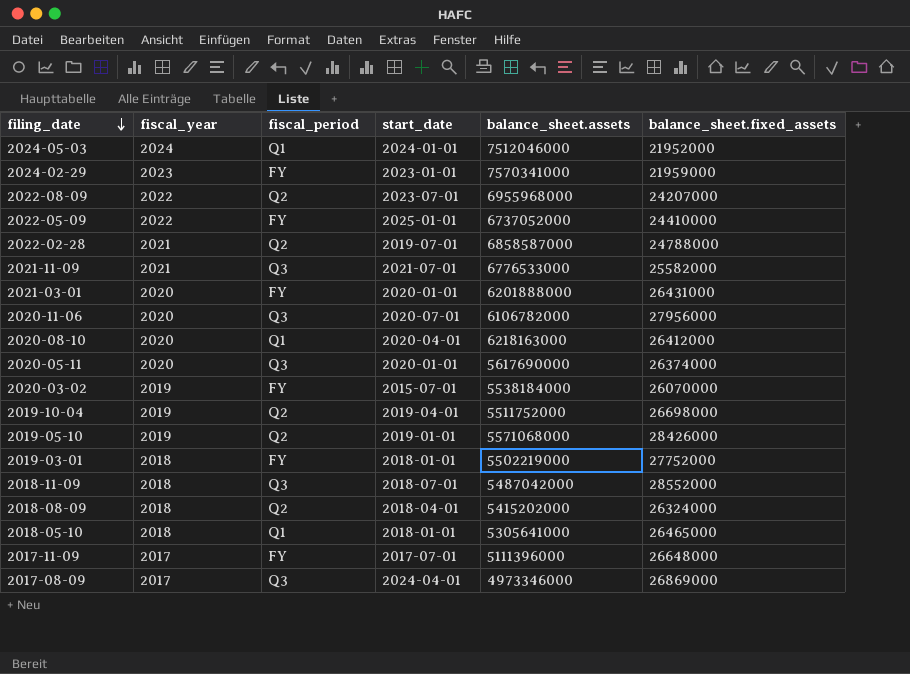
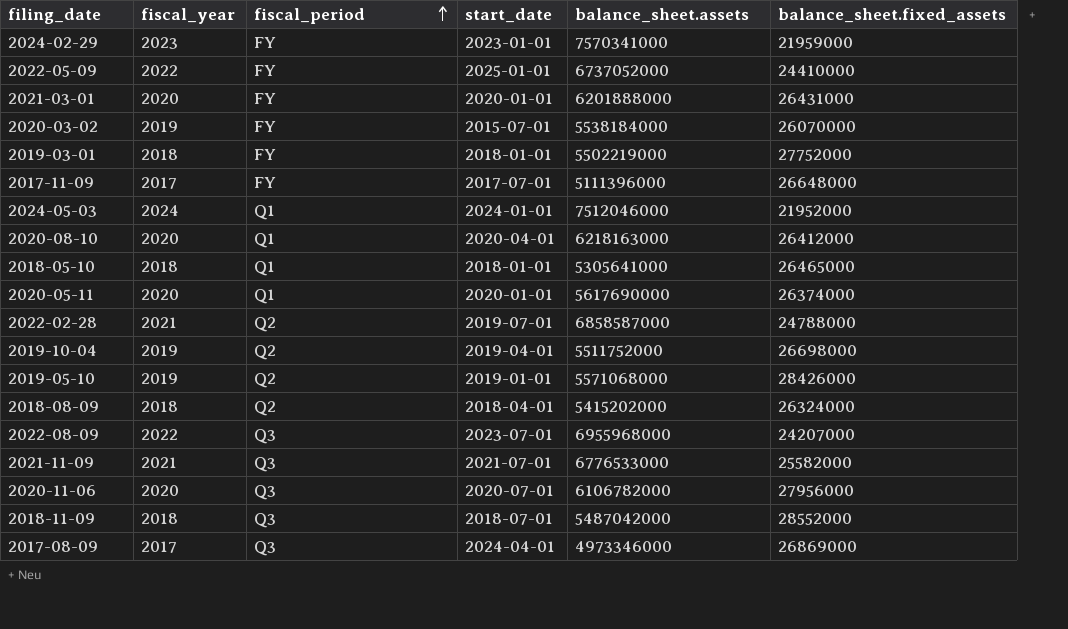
row order: filing_date descending -> fiscal_period ascending
2020-05-11 | fiscal_period: Q3 -> Q1
2022-08-09 | fiscal_period: Q2 -> Q3

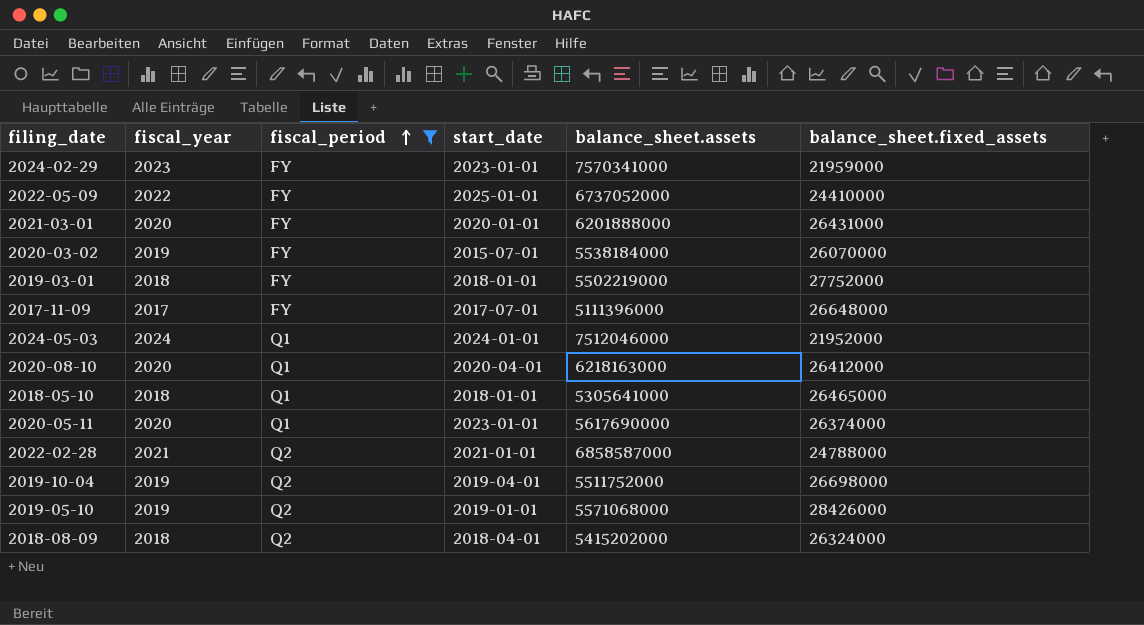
filter: none -> fiscal_period != Q3
2020-05-11 | start_date: 2020-01-01 -> 2023-01-01
2022-02-28 | start_date: 2019-07-01 -> 2021-01-01

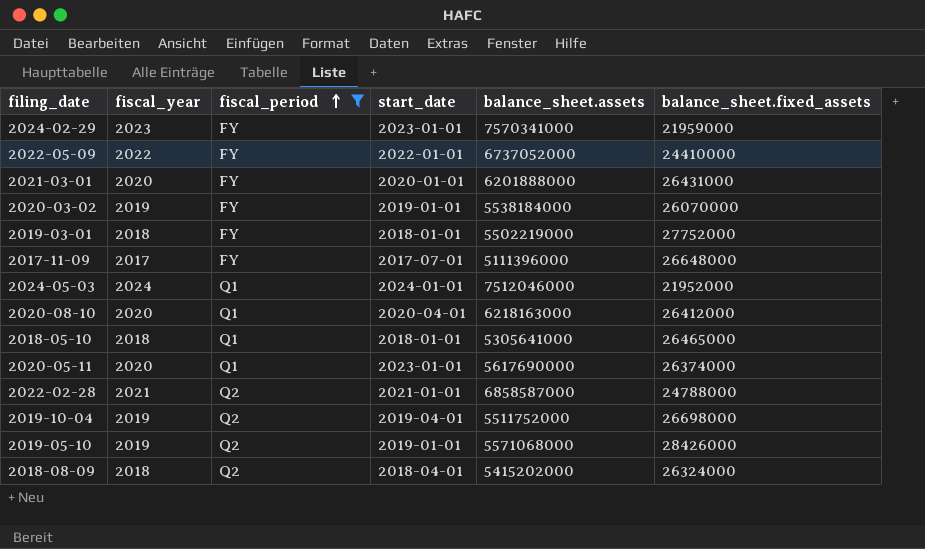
2022-05-09 | start_date: 2025-01-01 -> 2022-01-01
2020-03-02 | start_date: 2015-07-01 -> 2019-01-01

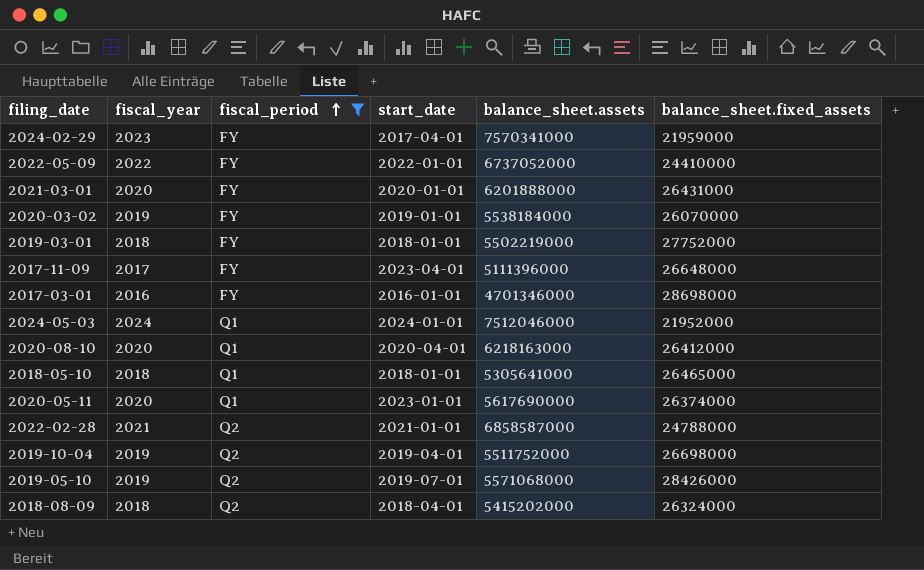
2024-02-29 | start_date: 2023-01-01 -> 2017-04-01
2017-11-09 | start_date: 2017-07-01 -> 2023-04-01
row 2017-03-01: none -> 2016 | FY | 2016-01-01 | 4701346000 | 28698000
2019-05-10 | start_date: 2019-01-01 -> 2019-07-01

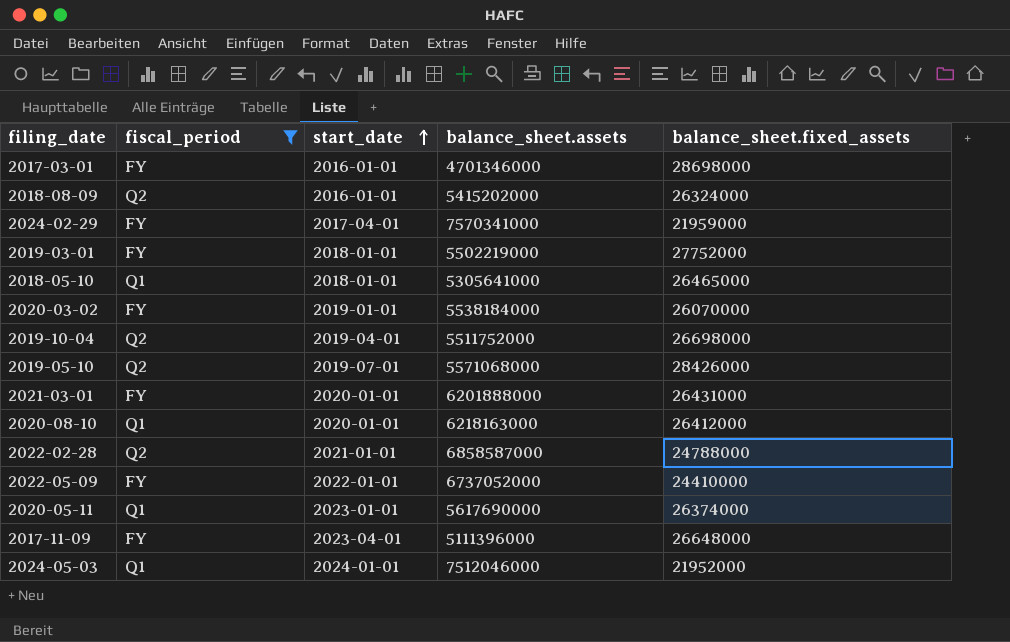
row order: fiscal_period ascending -> start_date ascending
column fiscal_year | position: 2 -> none
2018-08-09 | start_date: 2018-04-01 -> 2016-01-01
2020-08-10 | start_date: 2020-04-01 -> 2020-01-01

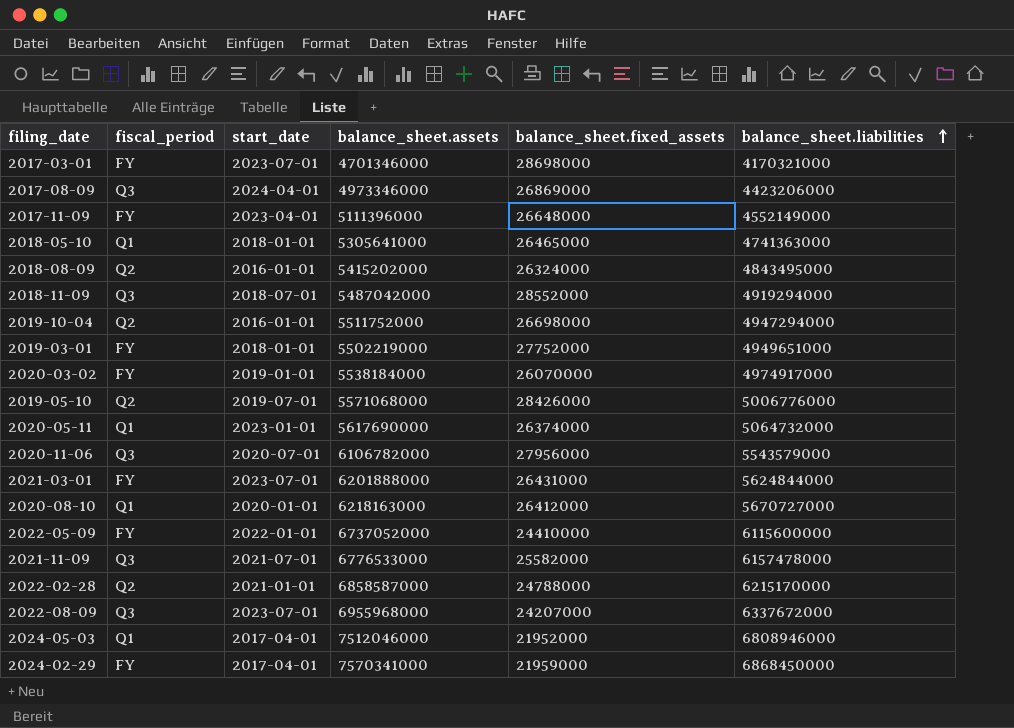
filter: fiscal_period != Q3 -> none
row order: start_date ascending -> balance_sheet.liabilities ascending
column balance_sheet.liabilities | position: none -> 6
2017-03-01 | start_date: 2016-01-01 -> 2023-07-01
2019-10-04 | start_date: 2019-04-01 -> 2016-01-01
2021-03-01 | start_date: 2020-01-01 -> 2023-07-01
2024-05-03 | start_date: 2024-01-01 -> 2017-04-01

